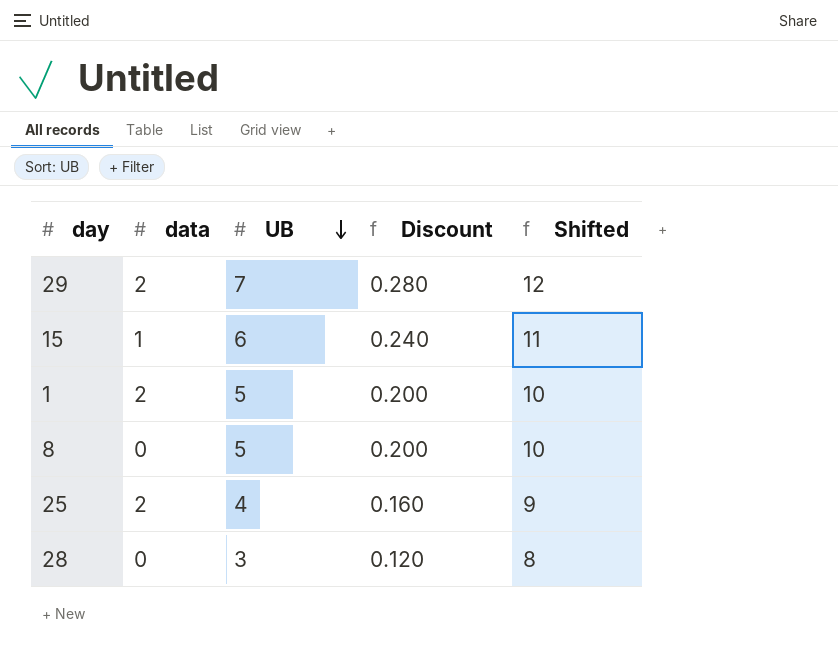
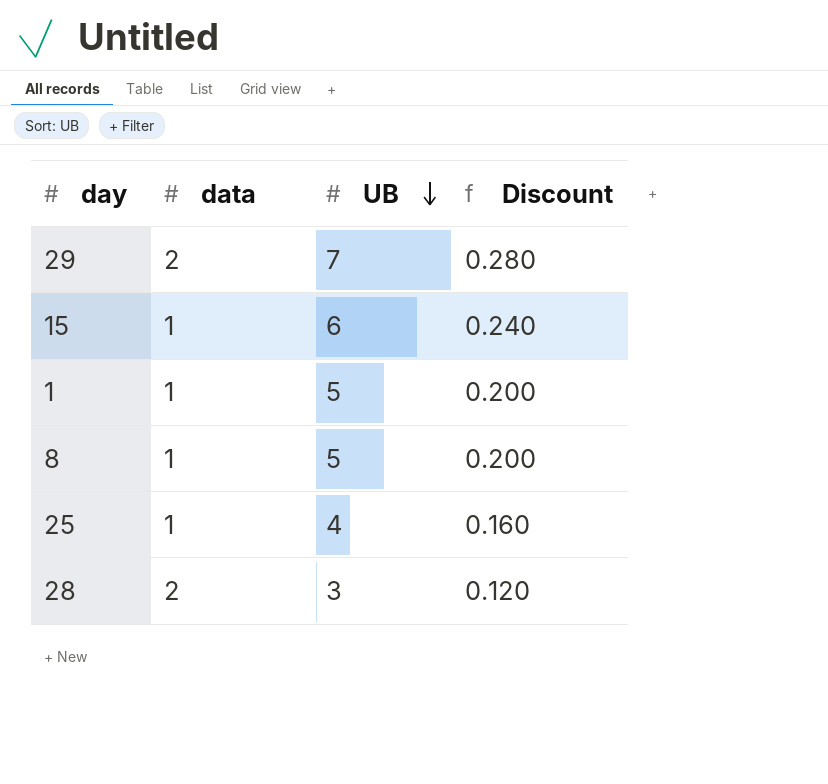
column Shifted | formula: [UB] + 5 -> none
1 | data: 2 -> 1
8 | data: 0 -> 1
25 | data: 2 -> 1
28 | data: 0 -> 2

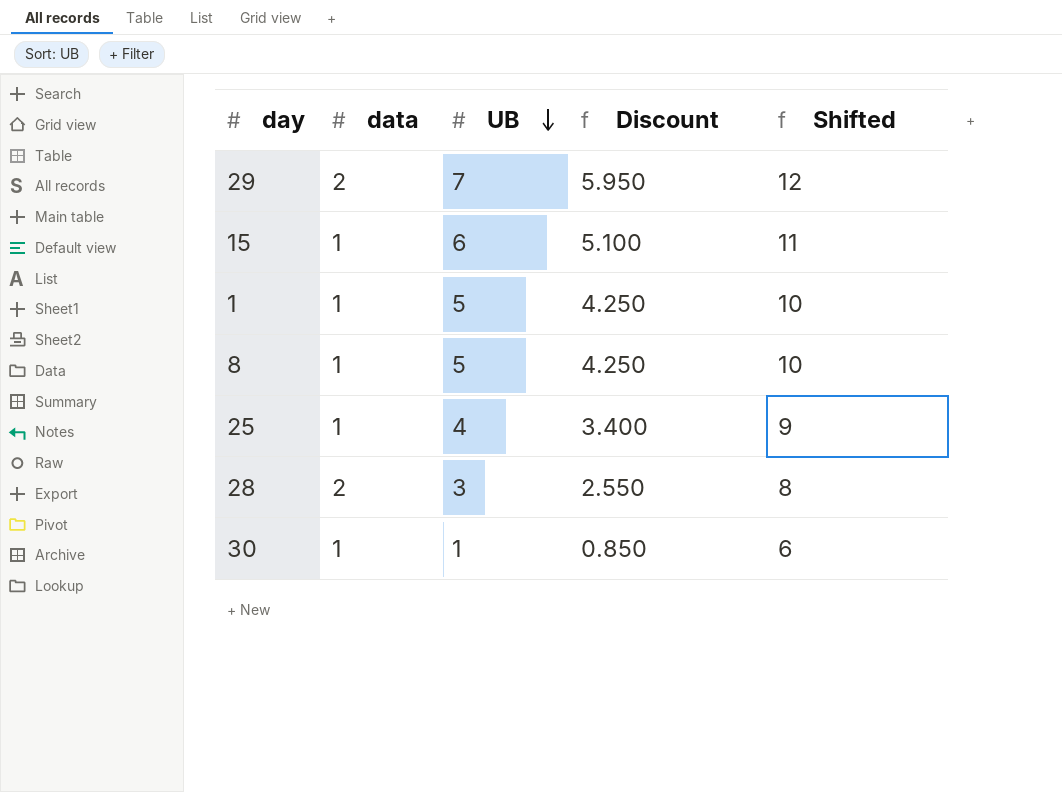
column Discount | formula: [UB] * 0.04 -> [UB] * 0.85
column Shifted | formula: none -> [UB] + 5
row 30: none -> 1 | 1 | 0.850 | 6

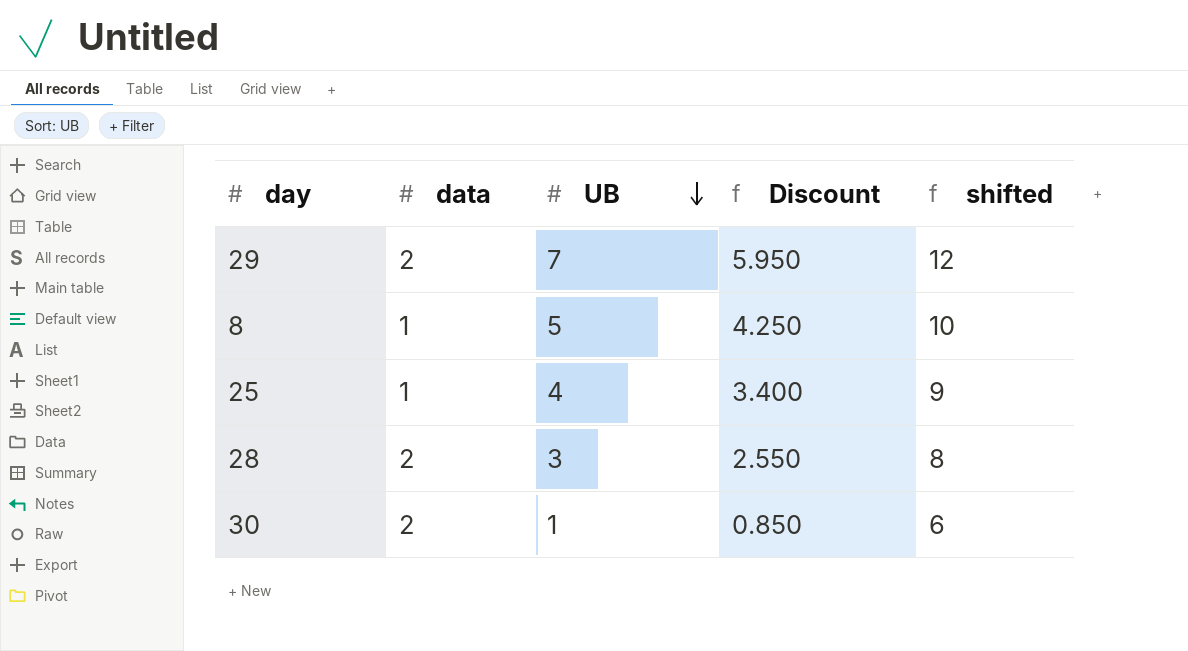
column name: Shifted -> shifted
row 15: 1 | 6 | 5.100 | 11 -> none
row 1: 1 | 5 | 4.250 | 10 -> none
30 | data: 1 -> 2

